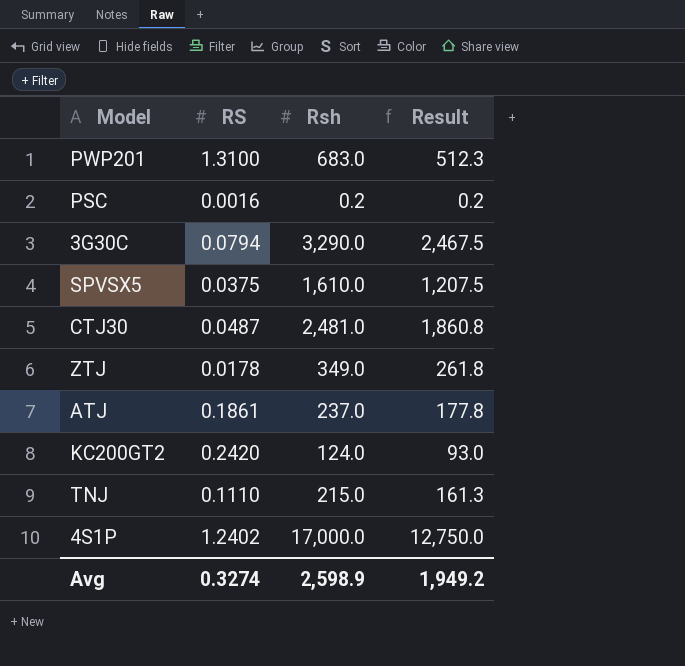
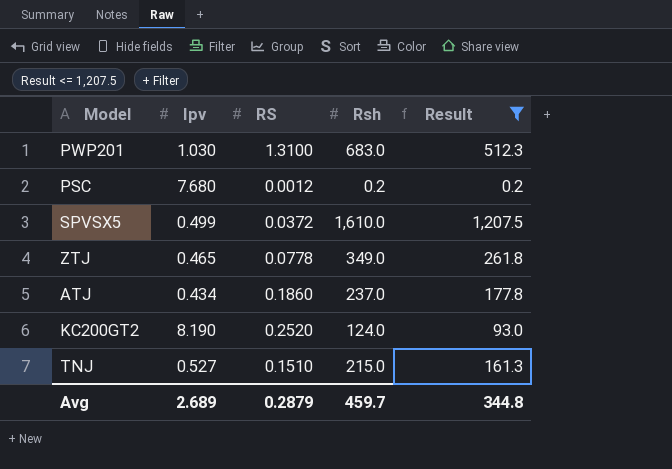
filter: none -> Result <= 1,207.5
column Ipv | position: none -> 2
PSC | RS: 0.0016 -> 0.0012
SPVSX5 | RS: 0.0375 -> 0.0372
ZTJ | RS: 0.0178 -> 0.0778
ATJ | RS: 0.1861 -> 0.1860
KC200GT2 | RS: 0.2420 -> 0.2520
TNJ | RS: 0.1110 -> 0.1510
Avg | RS: 0.3274 -> 0.2879
Avg | Rsh: 2,598.9 -> 459.7
Avg | Result: 1,949.2 -> 344.8

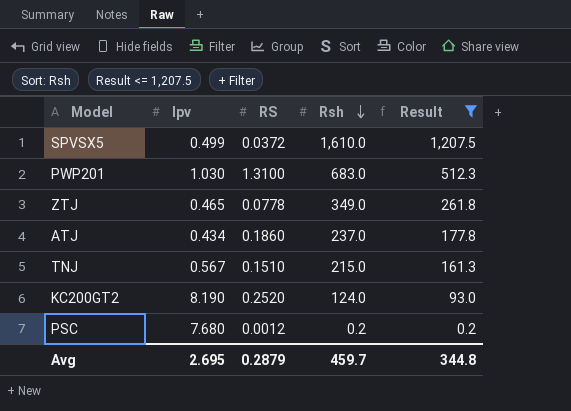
row order: none -> Rsh descending
TNJ | Ipv: 0.527 -> 0.567
Avg | Ipv: 2.689 -> 2.695

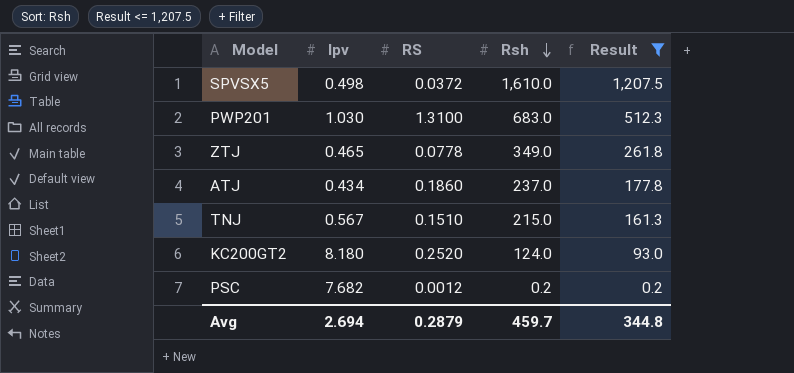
SPVSX5 | Ipv: 0.499 -> 0.498
KC200GT2 | Ipv: 8.190 -> 8.180
PSC | Ipv: 7.680 -> 7.682
Avg | Ipv: 2.695 -> 2.694

